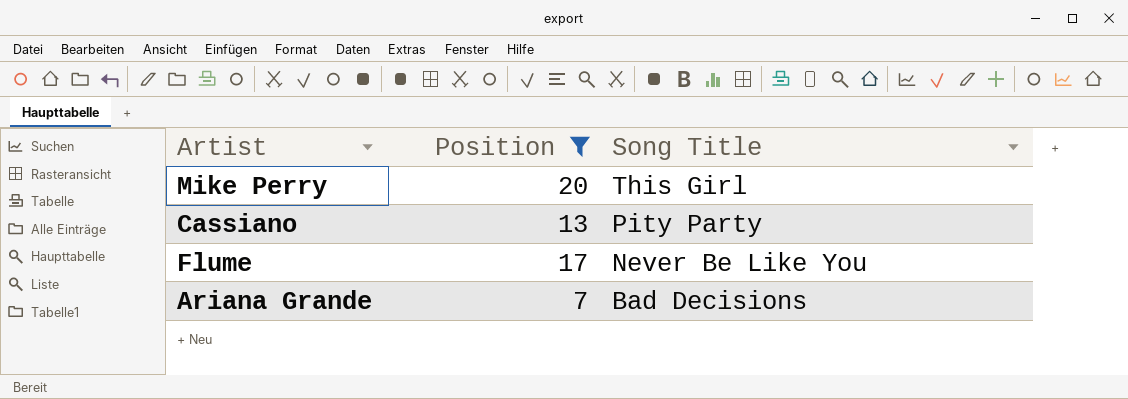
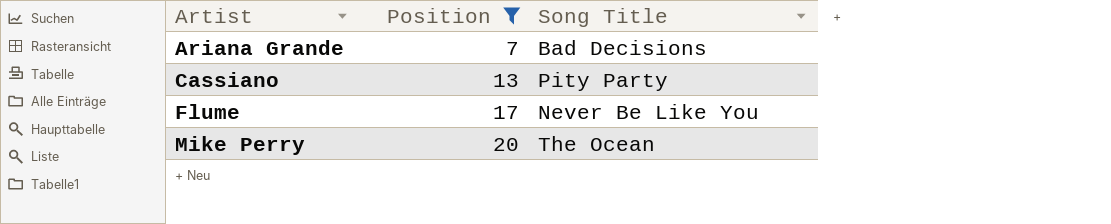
row order: Song Title descending -> Artist ascending
Mike Perry | Song Title: This Girl -> The Ocean

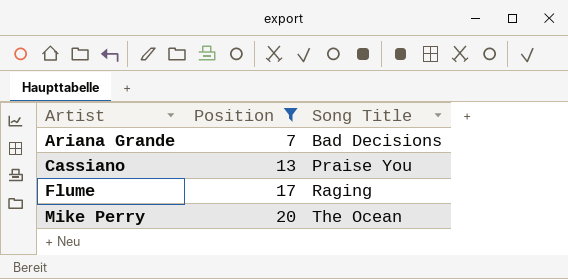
Cassiano | Song Title: Pity Party -> Praise You
Flume | Song Title: Never Be Like You -> Raging

